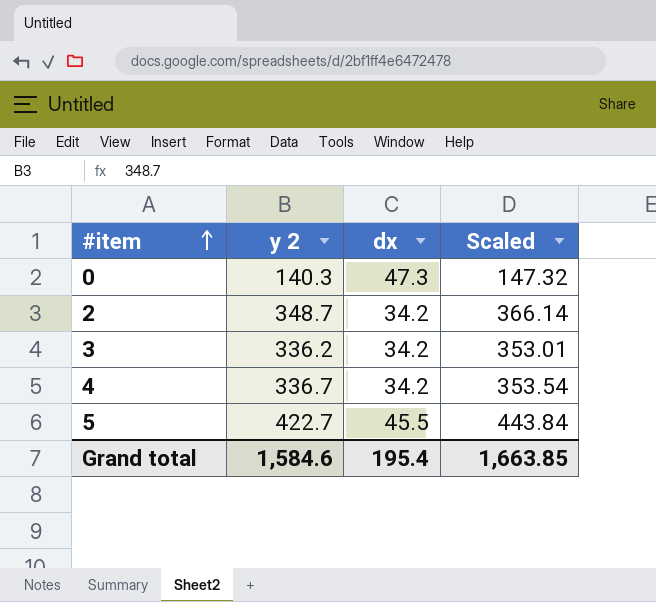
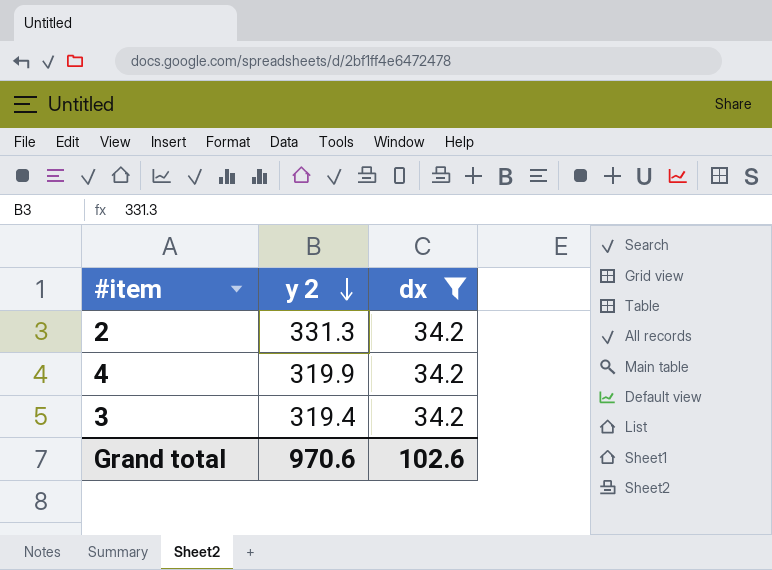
filter: none -> dx = 34.2
row order: #item ascending -> y 2 descending
column Scaled | formula: [y 2] * 1.05 -> none
2 | y 2: 348.7 -> 331.3
4 | y 2: 336.7 -> 319.9
3 | y 2: 336.2 -> 319.4
Grand total | y 2: 1,584.6 -> 970.6
Grand total | dx: 195.4 -> 102.6

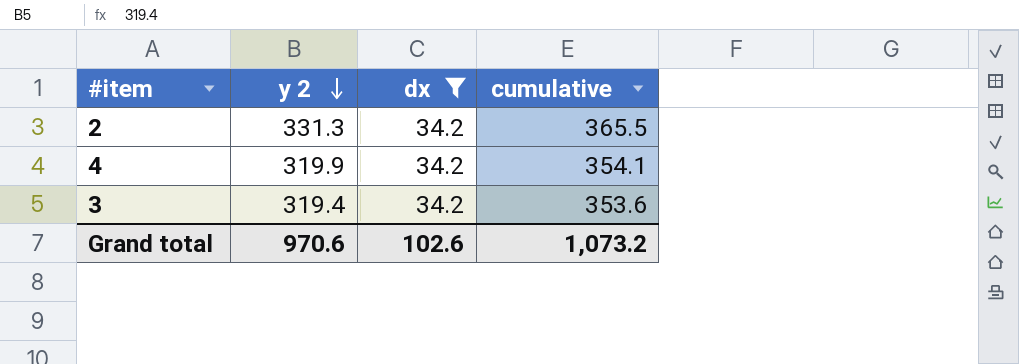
column cumulative | formula: none -> [y 2] + [dx]

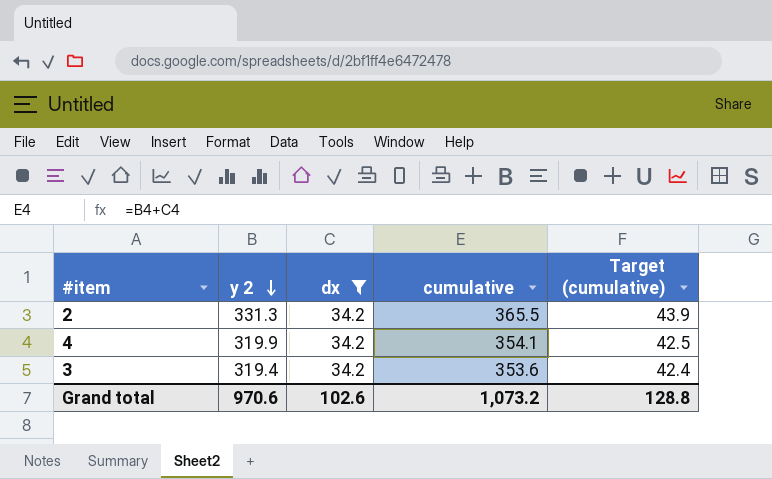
column Target (cumulative) | formula: none -> [cumulative] * 0.12

